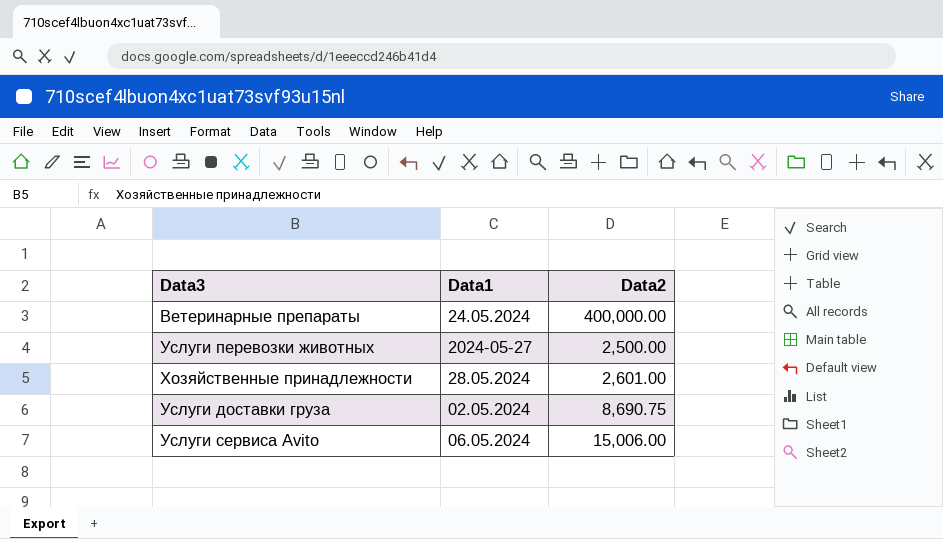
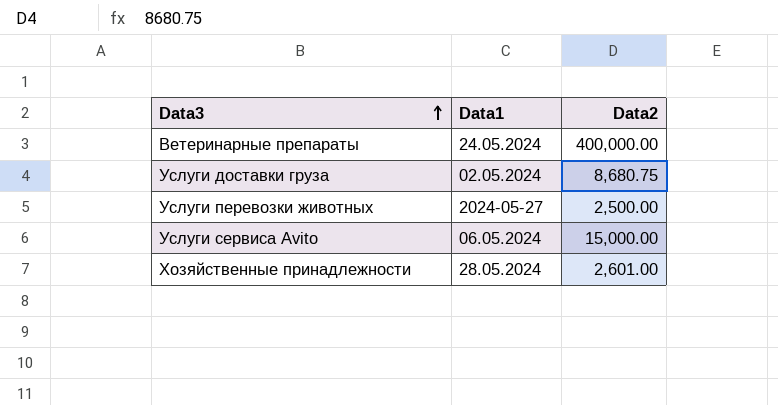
row order: none -> Data3 ascending
Услуги доставки груза | Data2: 8,690.75 -> 8,680.75
Услуги сервиса Avito | Data2: 15,006.00 -> 15,000.00

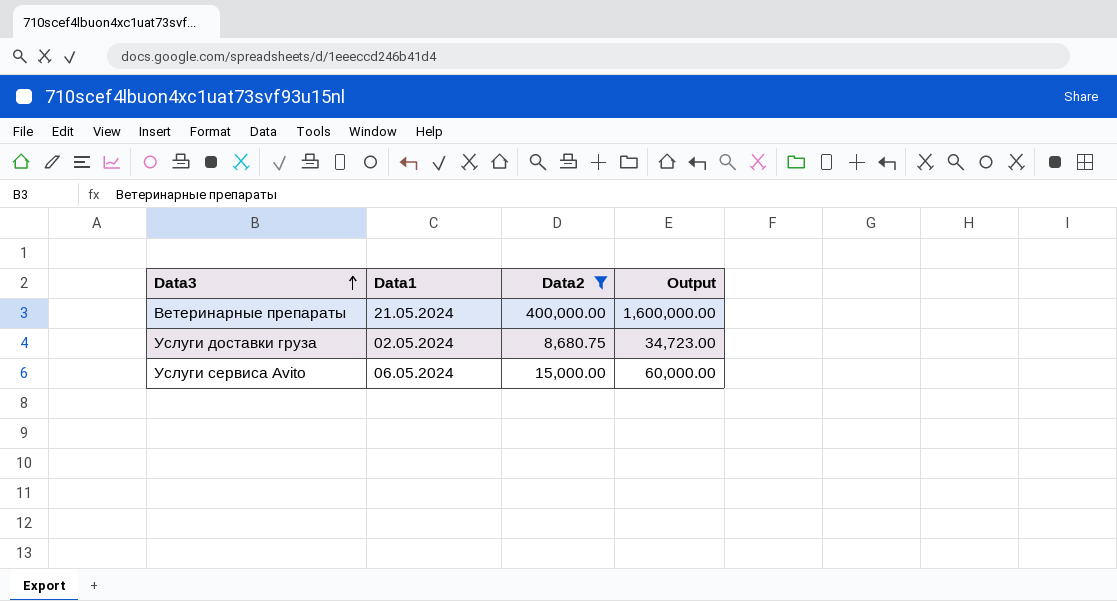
filter: none -> Data2 >= 8,680.75
column Output | formula: none -> [Data2] * 4
Ветеринарные препараты | Data1: 24.05.2024 -> 21.05.2024

